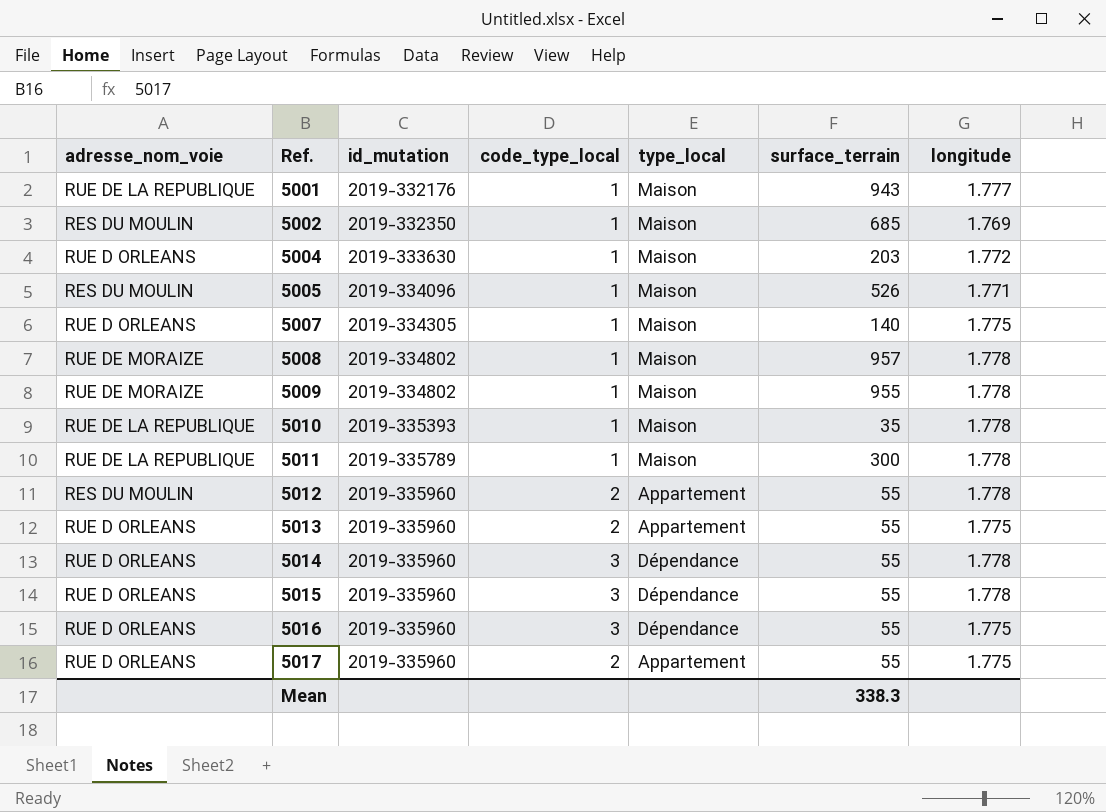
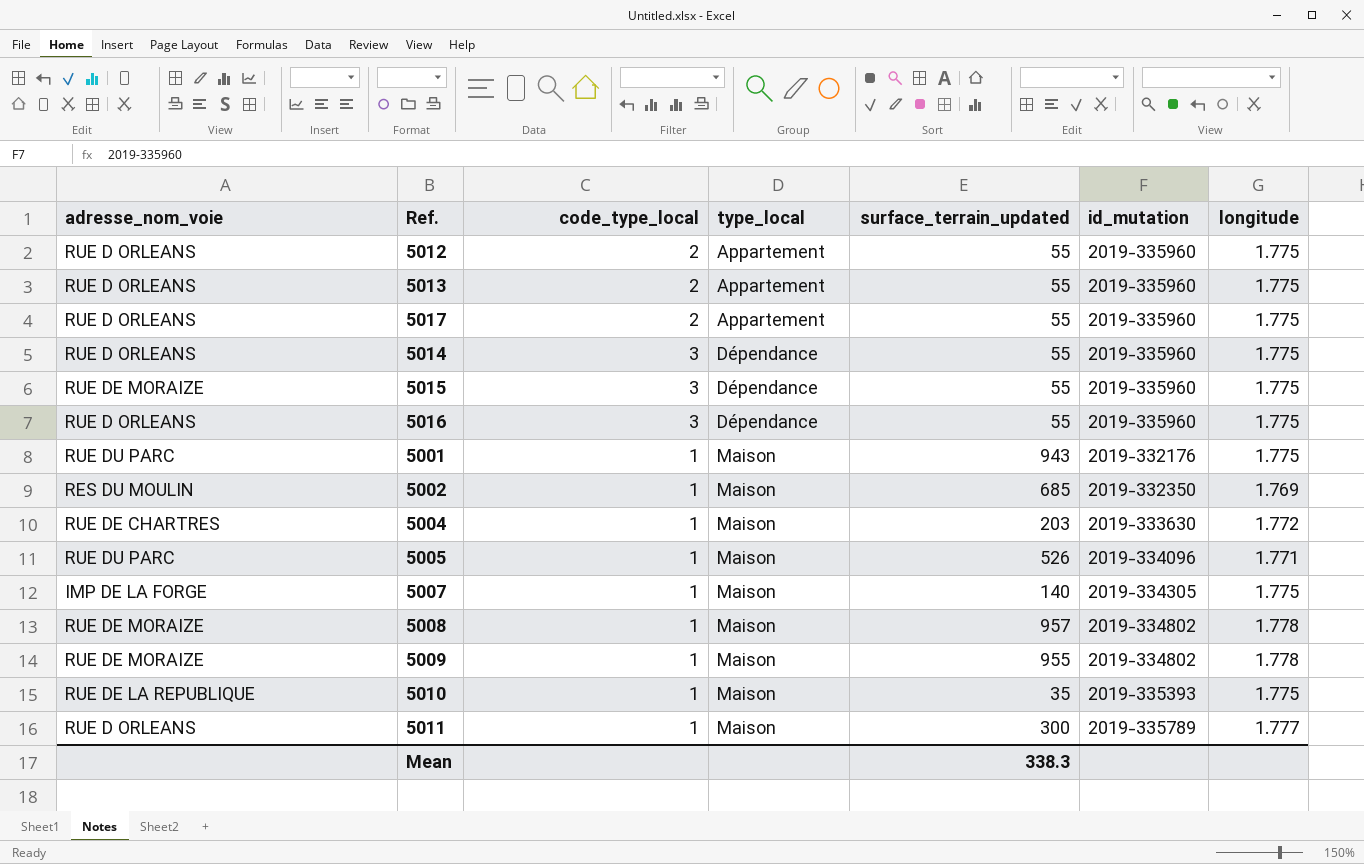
row order: Ref. ascending -> type_local ascending
column name: surface_terrain -> surface_terrain_updated
column id_mutation | position: 3 -> 6
5012 | adresse_nom_voie: RES DU MOULIN -> RUE D ORLEANS
5012 | longitude: 1.778 -> 1.775
5014 | longitude: 1.778 -> 1.775
5015 | adresse_nom_voie: RUE D ORLEANS -> RUE DE MORAIZE
5015 | longitude: 1.778 -> 1.775
5001 | adresse_nom_voie: RUE DE LA REPUBLIQUE -> RUE DU PARC
5001 | longitude: 1.777 -> 1.775
5004 | adresse_nom_voie: RUE D ORLEANS -> RUE DE CHARTRES
5005 | adresse_nom_voie: RES DU MOULIN -> RUE DU PARC
5007 | adresse_nom_voie: RUE D ORLEANS -> IMP DE LA FORGE
5010 | longitude: 1.778 -> 1.775
5011 | adresse_nom_voie: RUE DE LA REPUBLIQUE -> RUE D ORLEANS
5011 | longitude: 1.778 -> 1.777

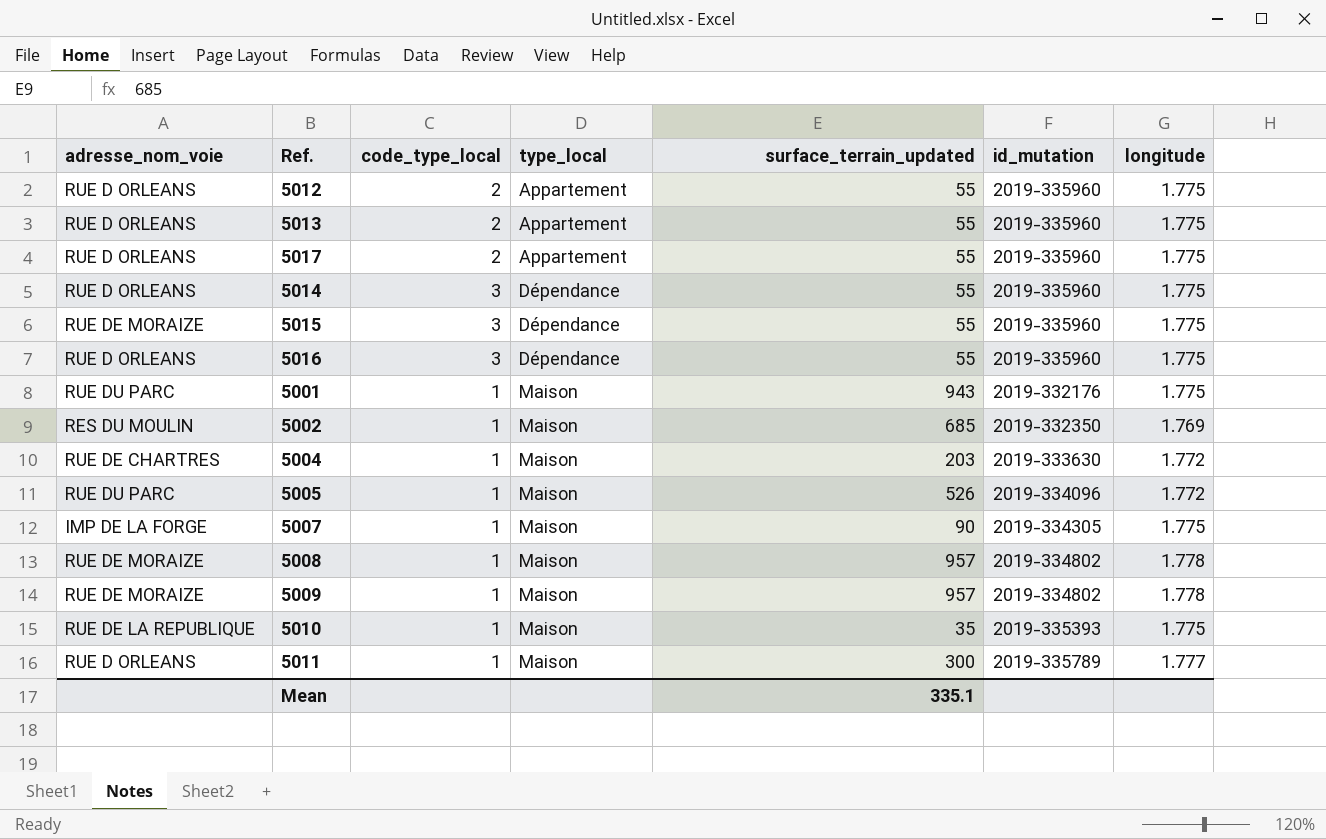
5005 | longitude: 1.771 -> 1.772
5007 | surface_terrain_updated: 140 -> 90
5009 | surface_terrain_updated: 955 -> 957
Mean | surface_terrain_updated: 338.3 -> 335.1

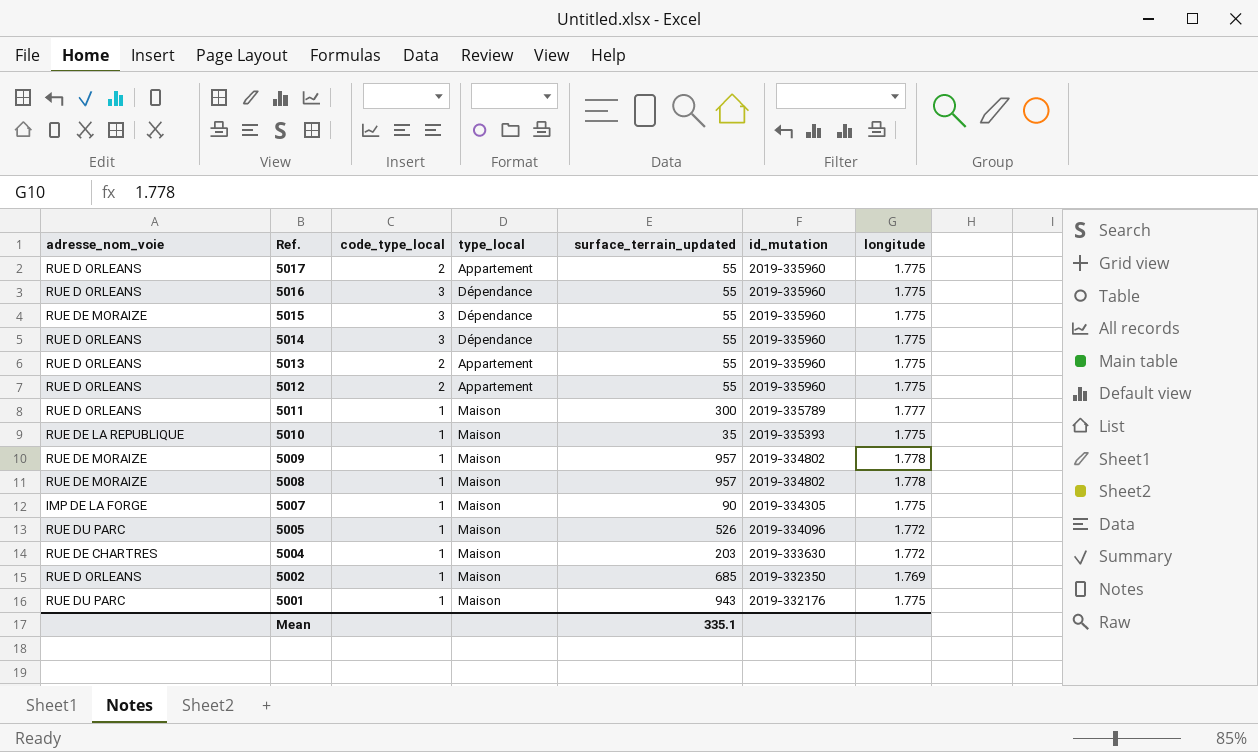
row order: type_local ascending -> Ref. descending
5002 | adresse_nom_voie: RES DU MOULIN -> RUE D ORLEANS

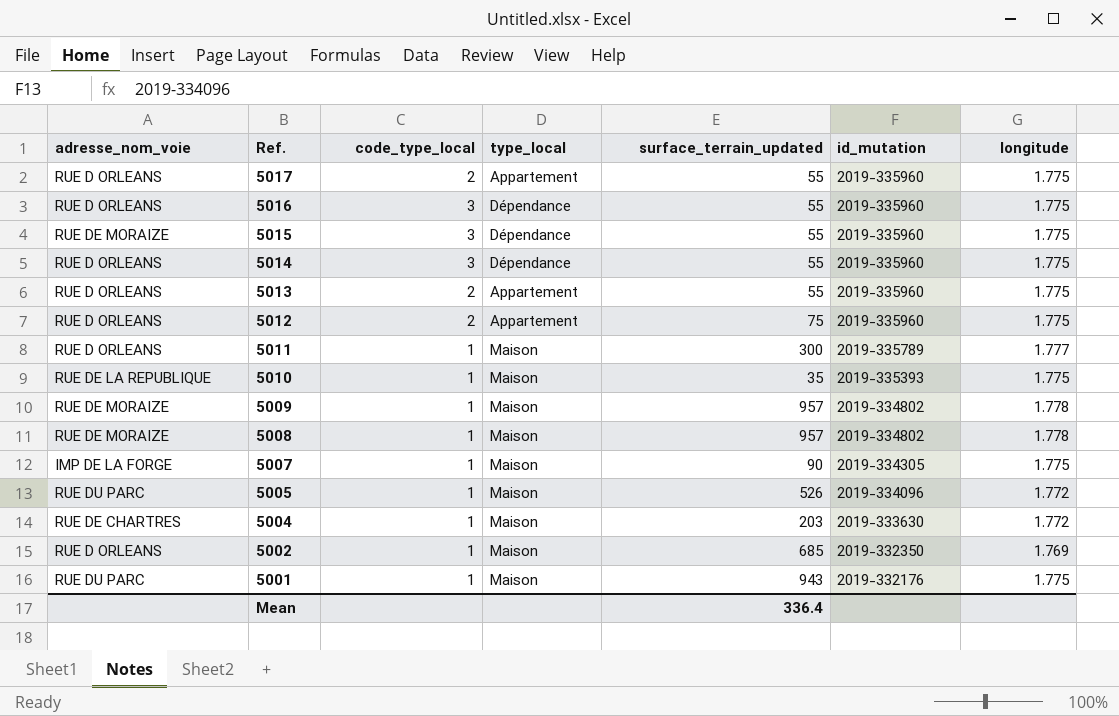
5012 | surface_terrain_updated: 55 -> 75
Mean | surface_terrain_updated: 335.1 -> 336.4

